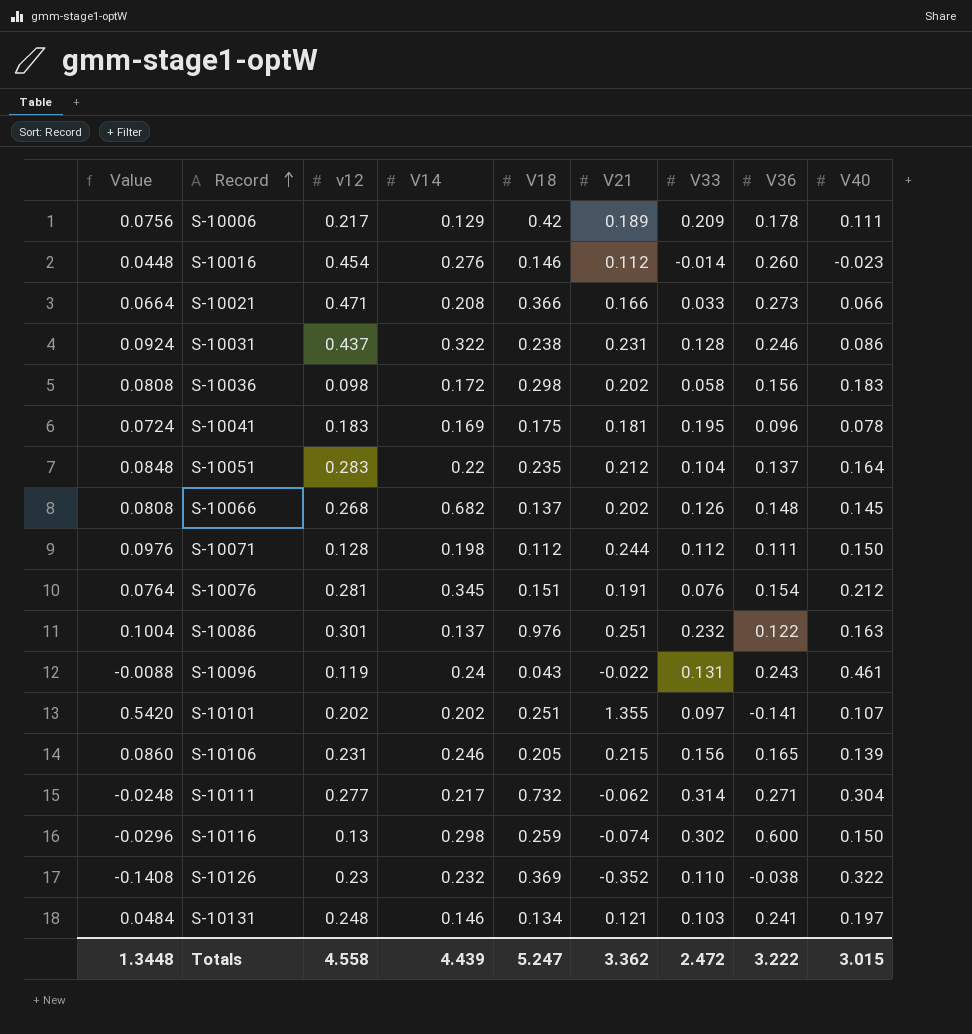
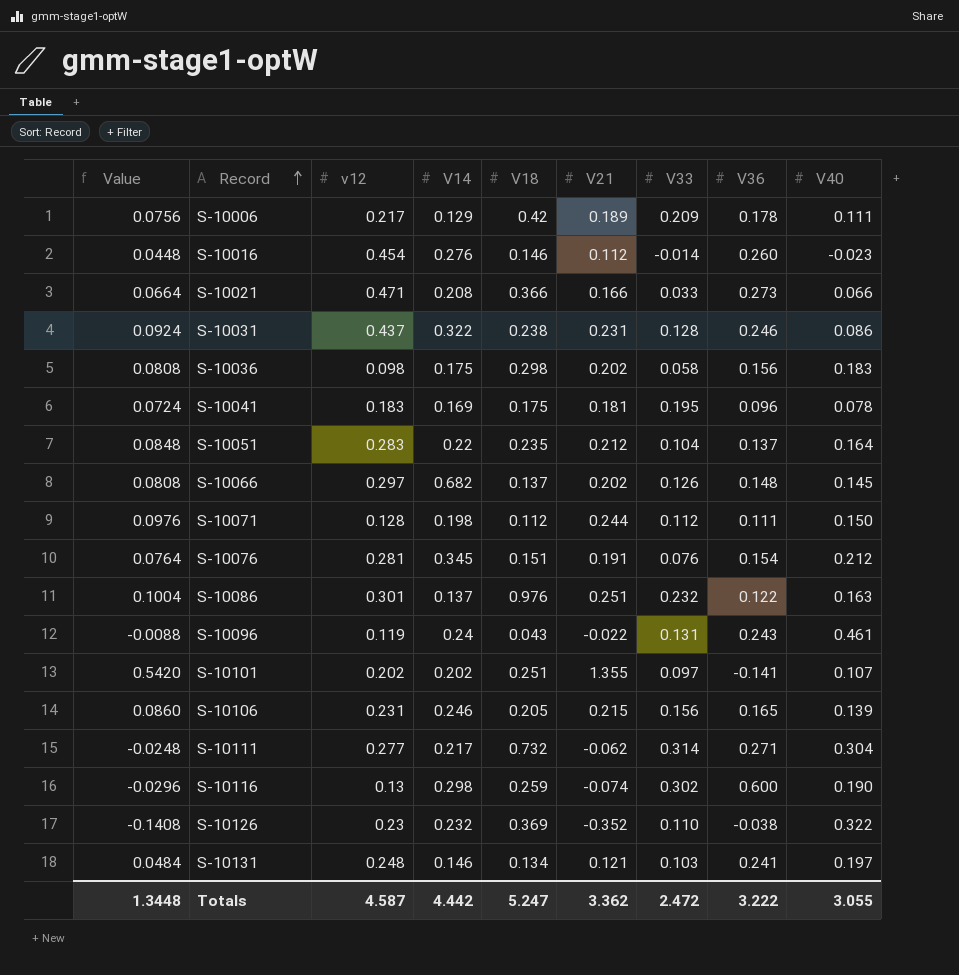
S-10036 | V14: 0.172 -> 0.175
S-10066 | v12: 0.268 -> 0.297
S-10116 | V40: 0.150 -> 0.190
Totals | v12: 4.558 -> 4.587
Totals | V14: 4.439 -> 4.442
Totals | V40: 3.015 -> 3.055

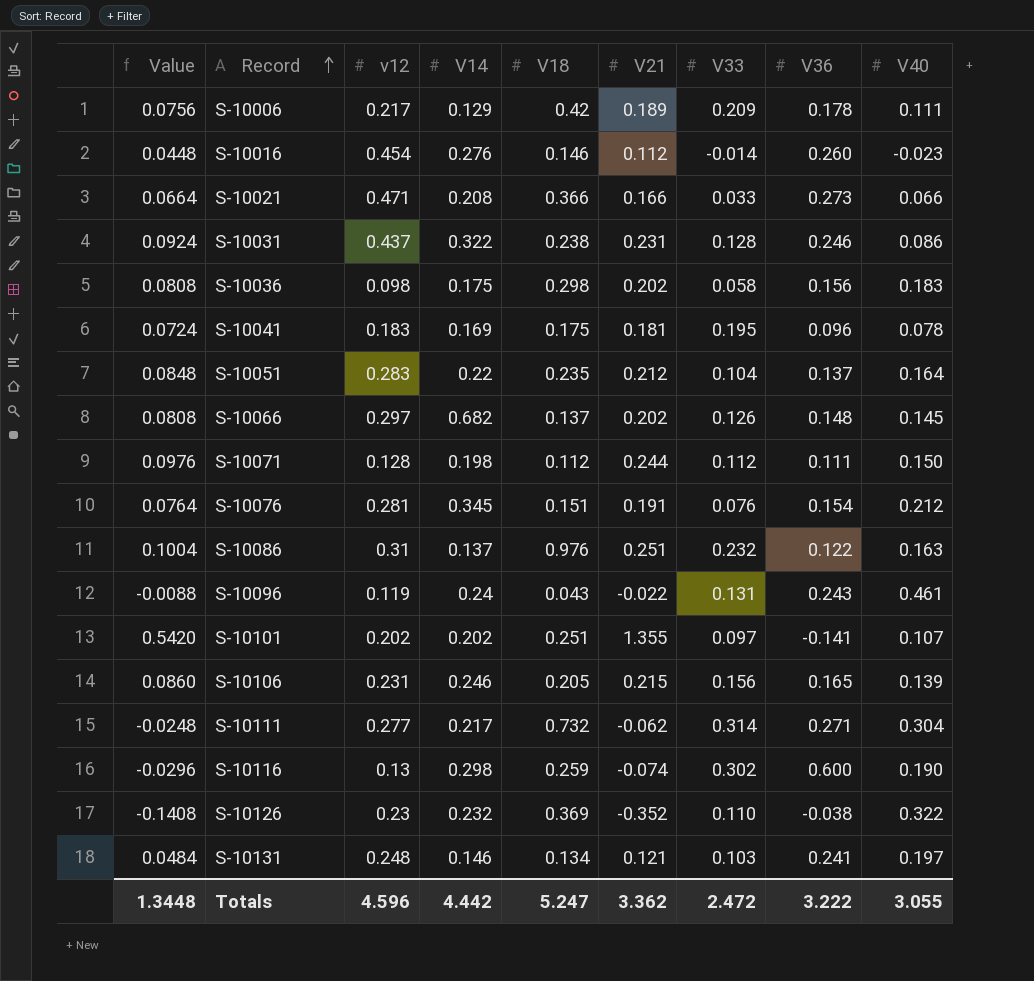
S-10086 | v12: 0.301 -> 0.31
Totals | v12: 4.587 -> 4.596

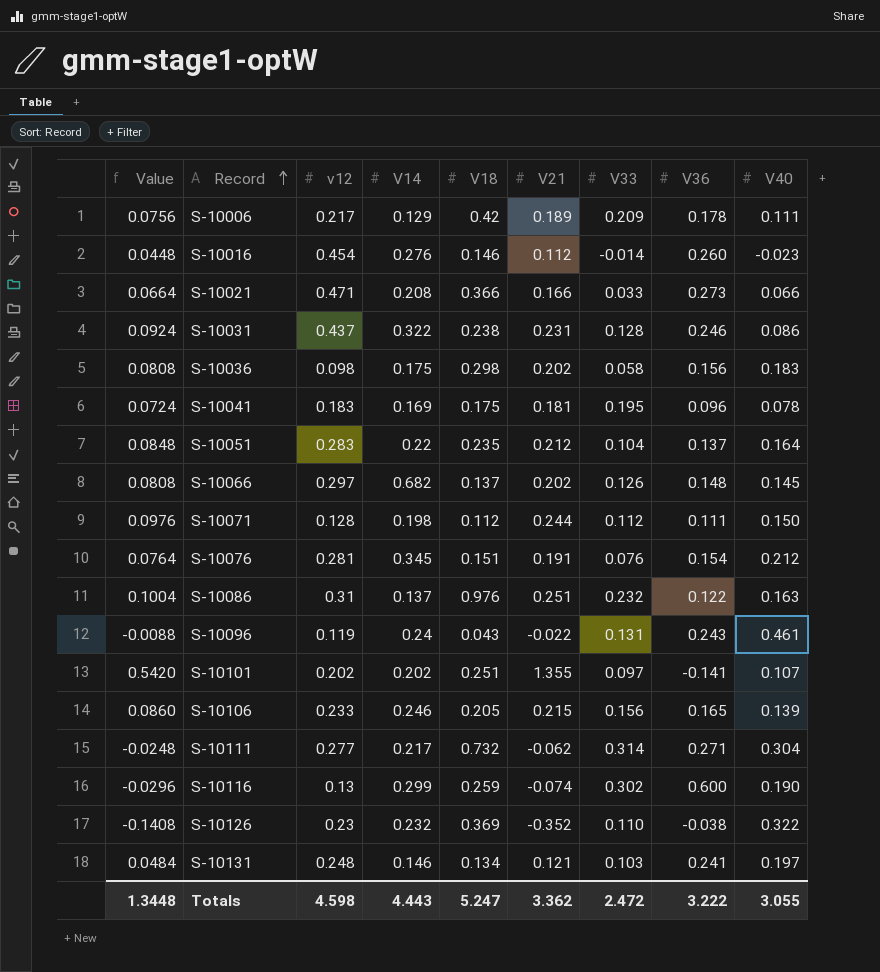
S-10106 | v12: 0.231 -> 0.233
S-10116 | V14: 0.298 -> 0.299
Totals | v12: 4.596 -> 4.598
Totals | V14: 4.442 -> 4.443

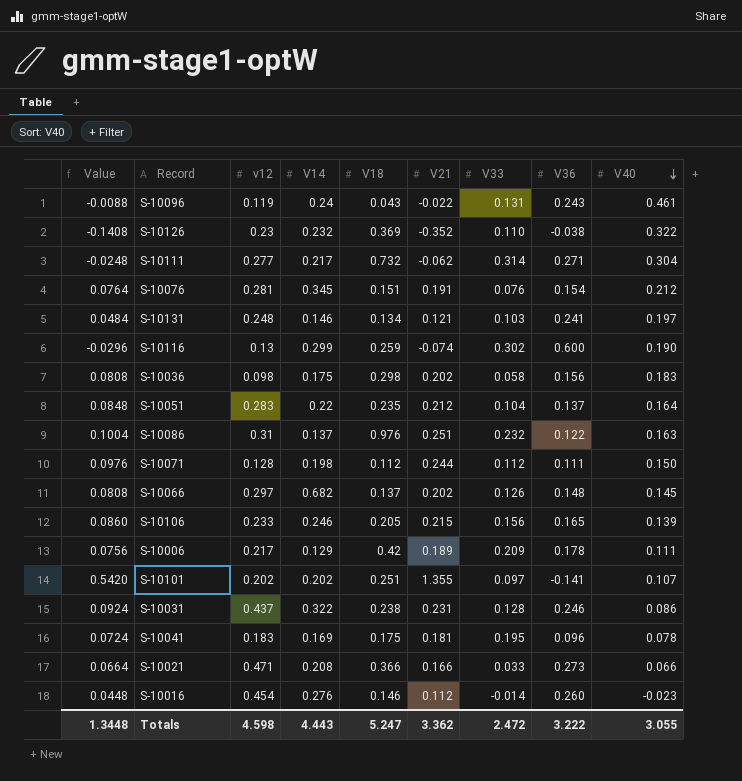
row order: Record ascending -> V40 descending

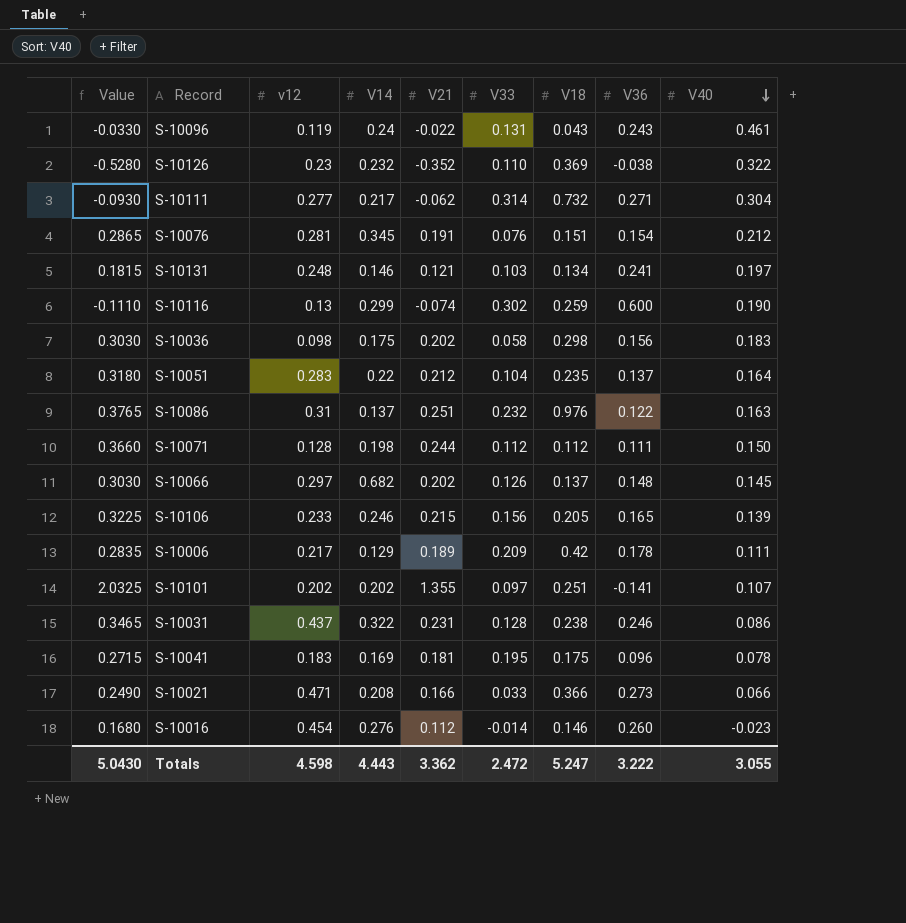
column Value | formula: [V21] * 0.4 -> [V21] * 1.5
column V18 | position: 5 -> 7
Totals | Value: 1.3448 -> 5.0430

